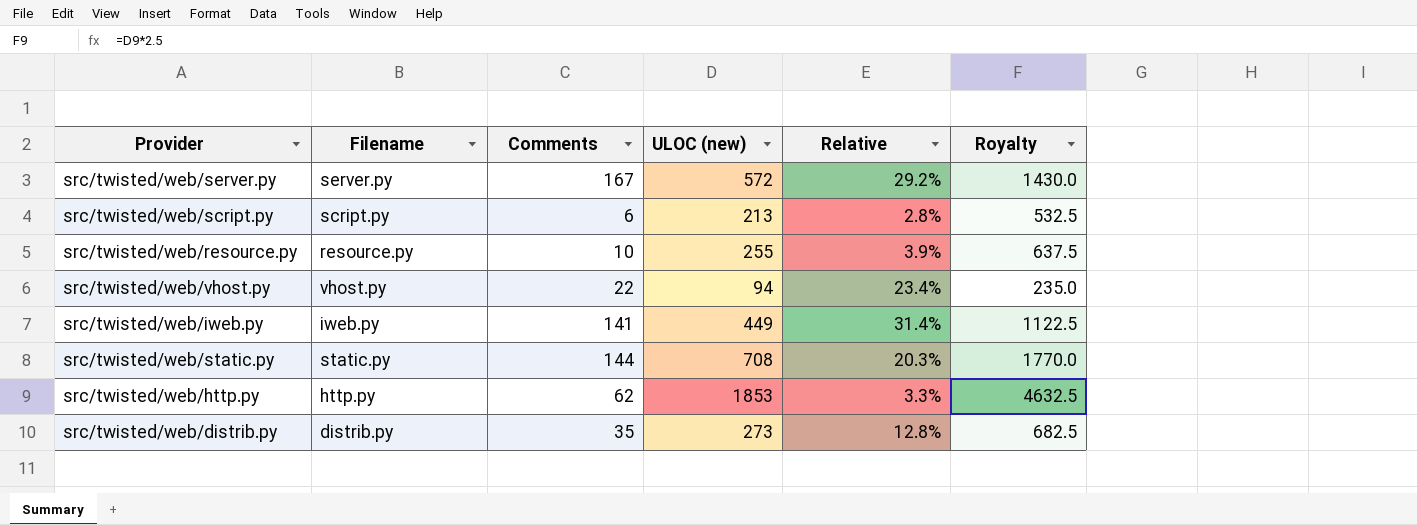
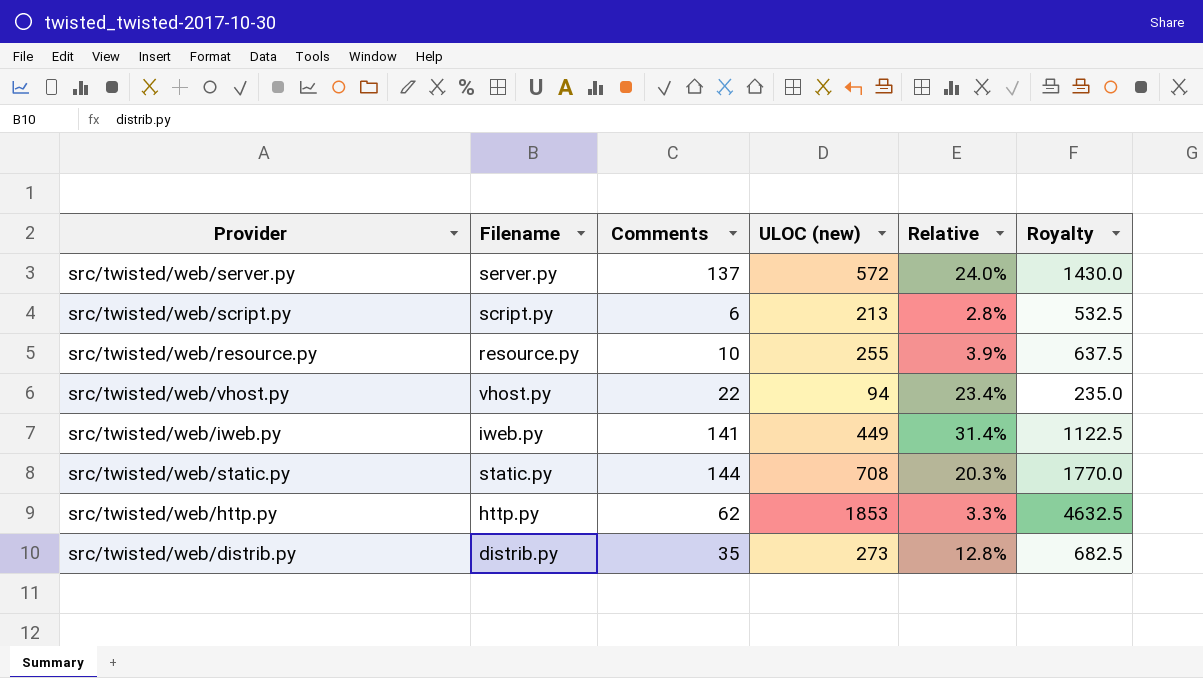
src/twisted/web/server.py | Comments: 167 -> 137
src/twisted/web/server.py | Relative: 29.2% -> 24.0%

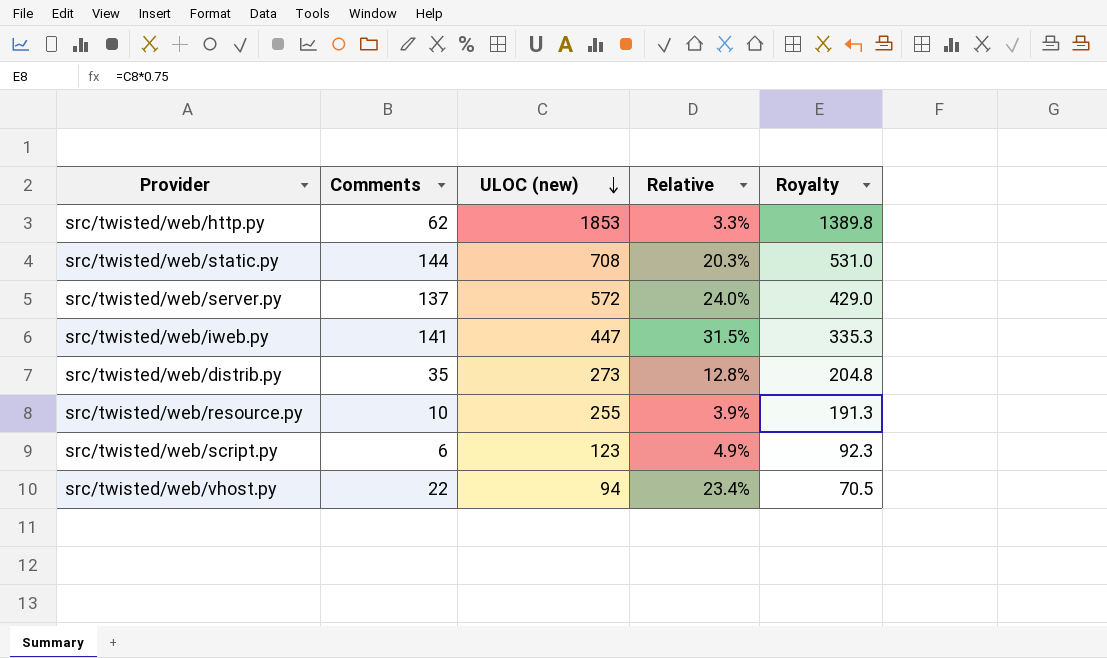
row order: none -> ULOC (new) descending
column Filename | position: 2 -> none
column Royalty | formula: [ULOC (new)] * 2.5 -> [ULOC (new)] * 0.75
src/twisted/web/iweb.py | ULOC (new): 449 -> 447
src/twisted/web/iweb.py | Relative: 31.4% -> 31.5%
src/twisted/web/script.py | ULOC (new): 213 -> 123
src/twisted/web/script.py | Relative: 2.8% -> 4.9%

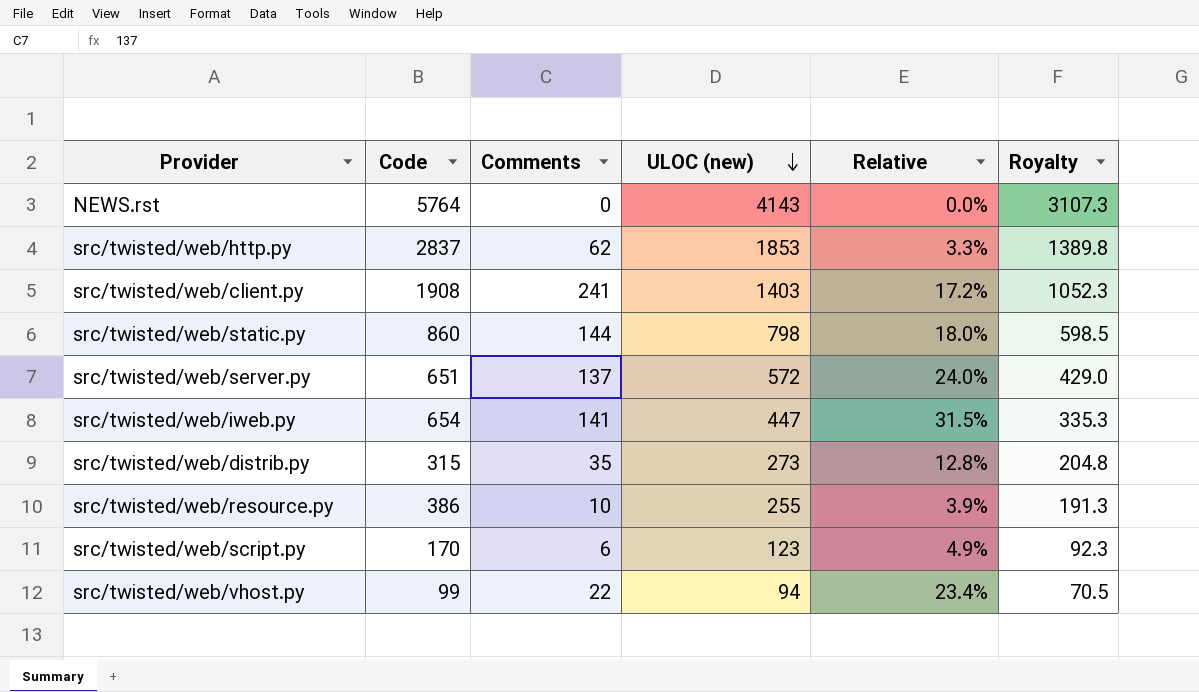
column Code | position: none -> 2
row NEWS.rst: none -> 5764 | 0 | 4143 | 0.0% | 3107.3
row src/twisted/web/client.py: none -> 1908 | 241 | 1403 | 17.2% | 1052.3
src/twisted/web/static.py | ULOC (new): 708 -> 798
src/twisted/web/static.py | Relative: 20.3% -> 18.0%
src/twisted/web/static.py | Royalty: 531.0 -> 598.5

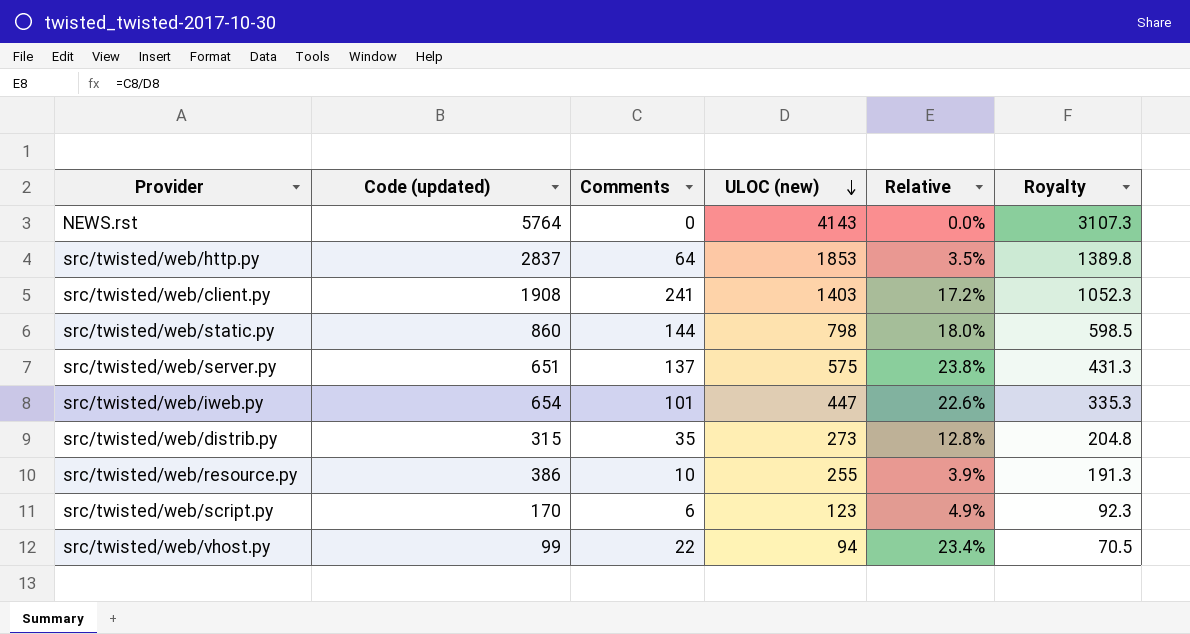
column name: Code -> Code (updated)
src/twisted/web/http.py | Comments: 62 -> 64
src/twisted/web/http.py | Relative: 3.3% -> 3.5%
src/twisted/web/server.py | ULOC (new): 572 -> 575
src/twisted/web/server.py | Relative: 24.0% -> 23.8%
src/twisted/web/server.py | Royalty: 429.0 -> 431.3
src/twisted/web/iweb.py | Comments: 141 -> 101
src/twisted/web/iweb.py | Relative: 31.5% -> 22.6%

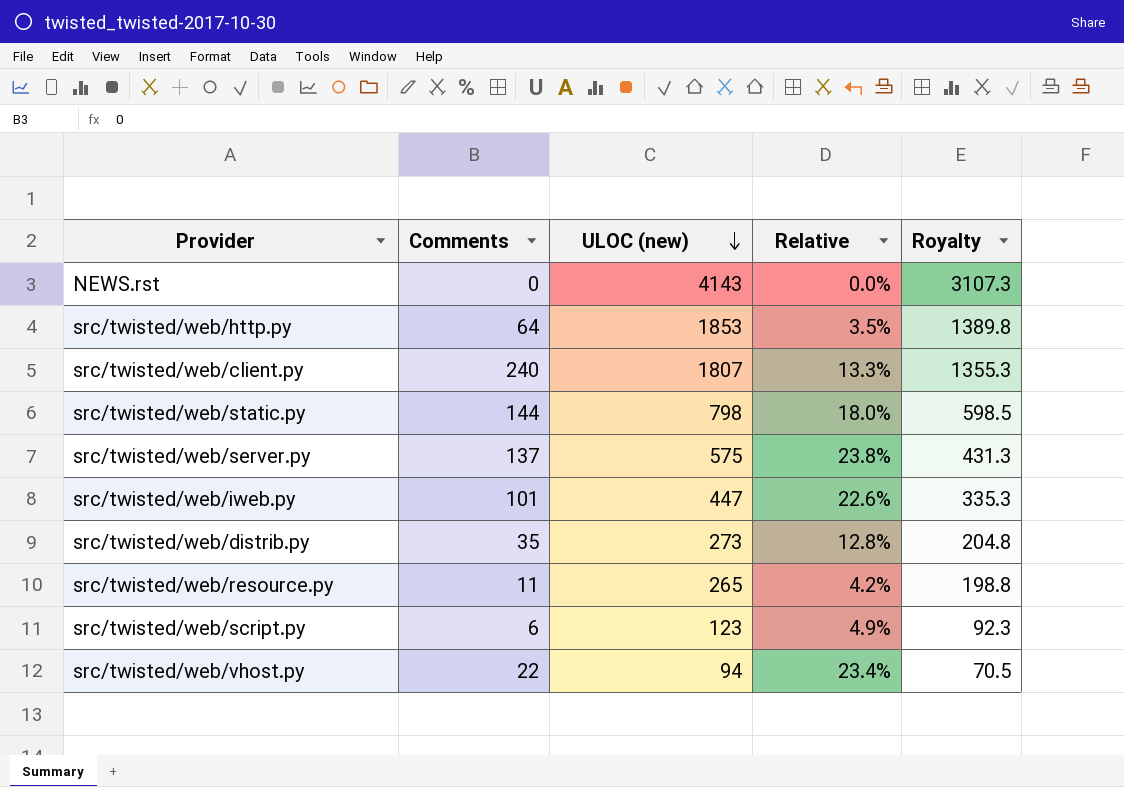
column Code (updated) | position: 2 -> none
src/twisted/web/client.py | Comments: 241 -> 240
src/twisted/web/client.py | ULOC (new): 1403 -> 1807
src/twisted/web/client.py | Relative: 17.2% -> 13.3%
src/twisted/web/client.py | Royalty: 1052.3 -> 1355.3
src/twisted/web/resource.py | Comments: 10 -> 11
src/twisted/web/resource.py | ULOC (new): 255 -> 265
src/twisted/web/resource.py | Relative: 3.9% -> 4.2%
src/twisted/web/resource.py | Royalty: 191.3 -> 198.8

